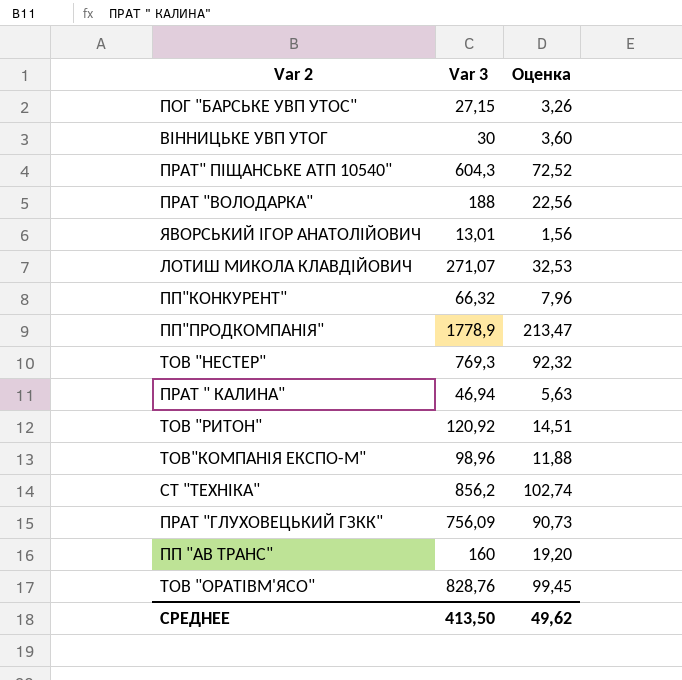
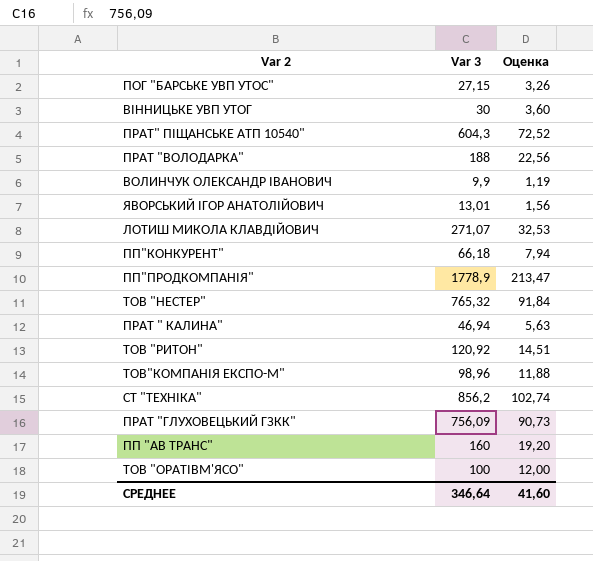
row ВОЛИНЧУК ОЛЕКСАНДР ІВАНОВИЧ: none -> 9,9 | 1,19
ПП"КОНКУРЕНТ" | Var 3: 66,32 -> 66,18
ПП"КОНКУРЕНТ" | Оценка: 7,96 -> 7,94
ТОВ "НЕСТЕР" | Var 3: 769,3 -> 765,32
ТОВ "НЕСТЕР" | Оценка: 92,32 -> 91,84
ТОВ "ОРАТІВМ'ЯСО" | Var 3: 828,76 -> 100
ТОВ "ОРАТІВМ'ЯСО" | Оценка: 99,45 -> 12,00
СРЕДНЕЕ | Var 3: 413,50 -> 346,64
СРЕДНЕЕ | Оценка: 49,62 -> 41,60

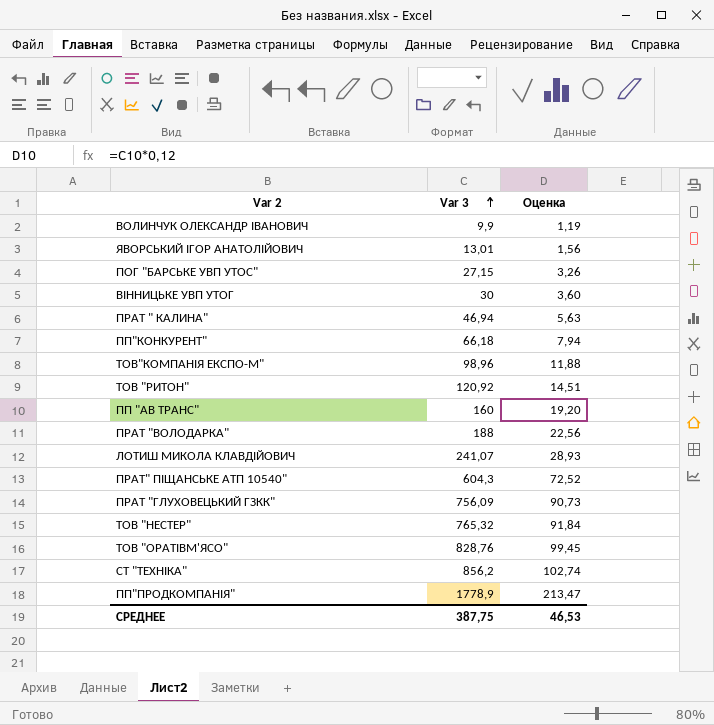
row order: none -> Var 3 ascending
ЛОТИШ МИКОЛА КЛАВДІЙОВИЧ | Var 3: 271,07 -> 241,07
ЛОТИШ МИКОЛА КЛАВДІЙОВИЧ | Оценка: 32,53 -> 28,93
ТОВ "ОРАТІВМ'ЯСО" | Var 3: 100 -> 828,76
ТОВ "ОРАТІВМ'ЯСО" | Оценка: 12,00 -> 99,45
СРЕДНЕЕ | Var 3: 346,64 -> 387,75
СРЕДНЕЕ | Оценка: 41,60 -> 46,53

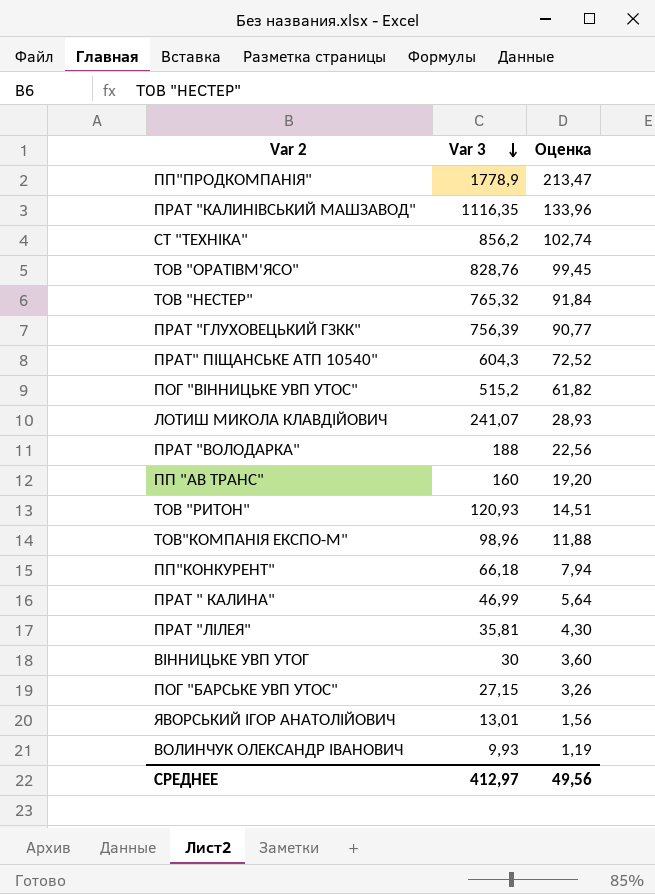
row order: Var 3 ascending -> Var 3 descending
row ПРАТ "КАЛИНІВСЬКИЙ МАШЗАВОД": none -> 1116,35 | 133,96
ПРАТ "ГЛУХОВЕЦЬКИЙ ГЗКК" | Var 3: 756,09 -> 756,39
ПРАТ "ГЛУХОВЕЦЬКИЙ ГЗКК" | Оценка: 90,73 -> 90,77
row ПОГ "ВІННИЦЬКЕ УВП УТОС": none -> 515,2 | 61,82
ТОВ "РИТОН" | Var 3: 120,92 -> 120,93
ПРАТ " КАЛИНА" | Var 3: 46,94 -> 46,99
ПРАТ " КАЛИНА" | Оценка: 5,63 -> 5,64
row ПРАТ "ЛІЛЕЯ": none -> 35,81 | 4,30
ВОЛИНЧУК ОЛЕКСАНДР ІВАНОВИЧ | Var 3: 9,9 -> 9,93
СРЕДНЕЕ | Var 3: 387,75 -> 412,97
СРЕДНЕЕ | Оценка: 46,53 -> 49,56

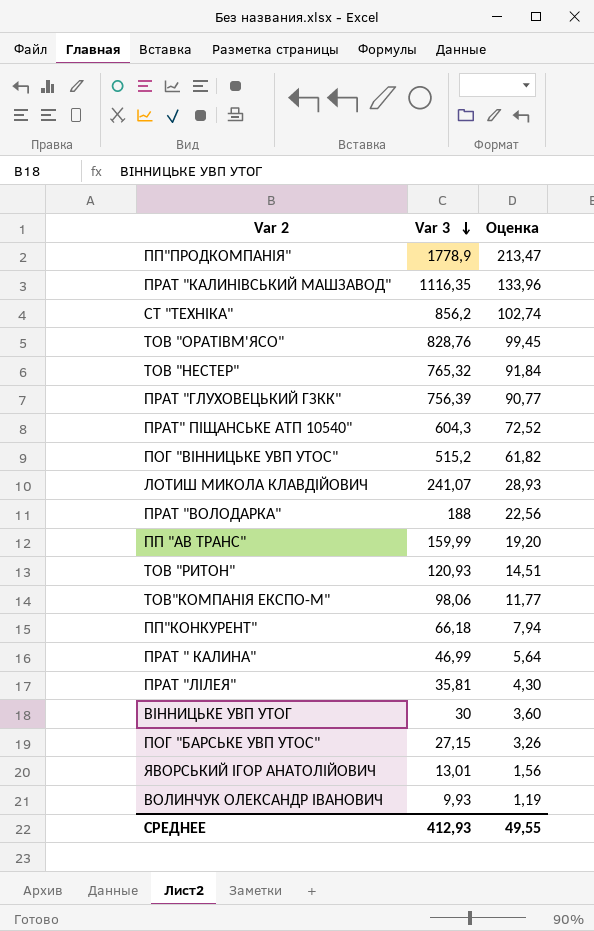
ПП "АВ ТРАНС" | Var 3: 160 -> 159,99
ТОВ"КОМПАНІЯ ЕКСПО-М" | Var 3: 98,96 -> 98,06
ТОВ"КОМПАНІЯ ЕКСПО-М" | Оценка: 11,88 -> 11,77
СРЕДНЕЕ | Var 3: 412,97 -> 412,93
СРЕДНЕЕ | Оценка: 49,56 -> 49,55

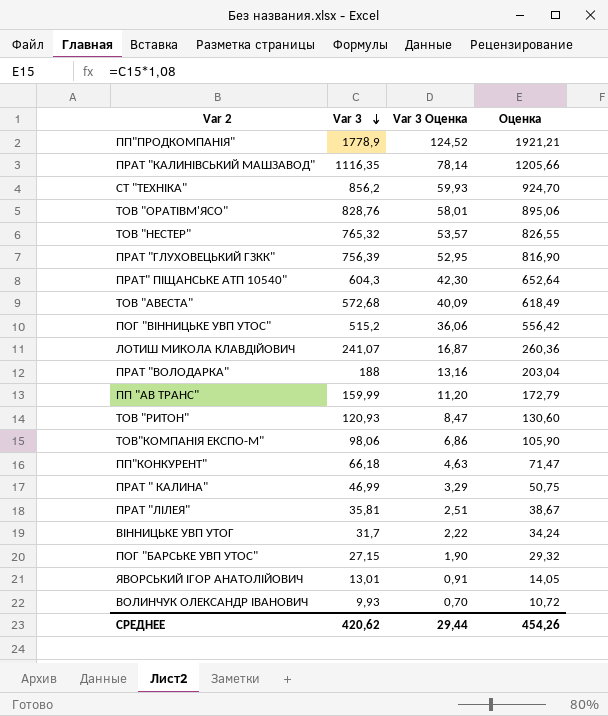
column Var 3 Оценка | formula: none -> [Var 3] * 0,07
column Оценка | formula: [Var 3] * 0,12 -> [Var 3] * 1,08
row ТОВ "АВЕСТА": none -> 572,68 | 40,09 | 618,49
ВІННИЦЬКЕ УВП УТОГ | Var 3: 30 -> 31,7
СРЕДНЕЕ | Var 3: 412,93 -> 420,62
СРЕДНЕЕ | Оценка: 49,55 -> 454,26

